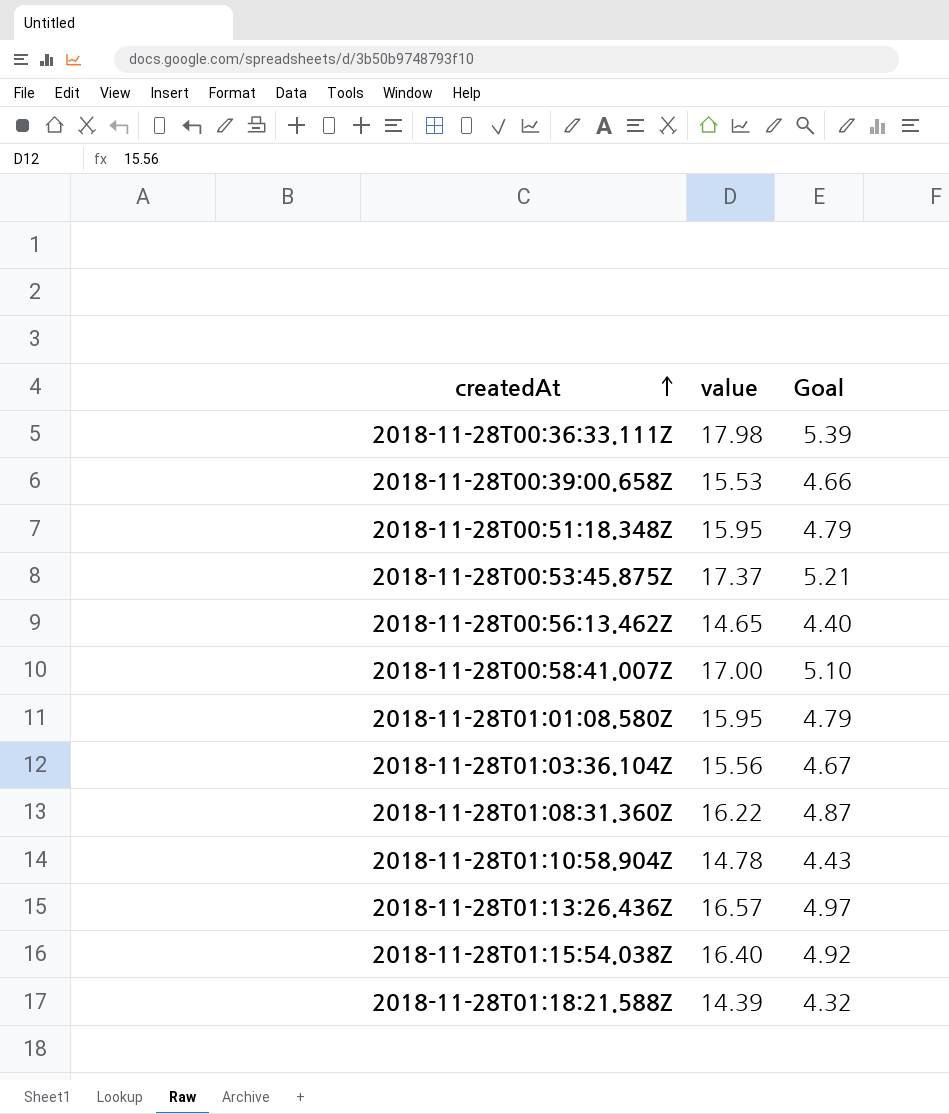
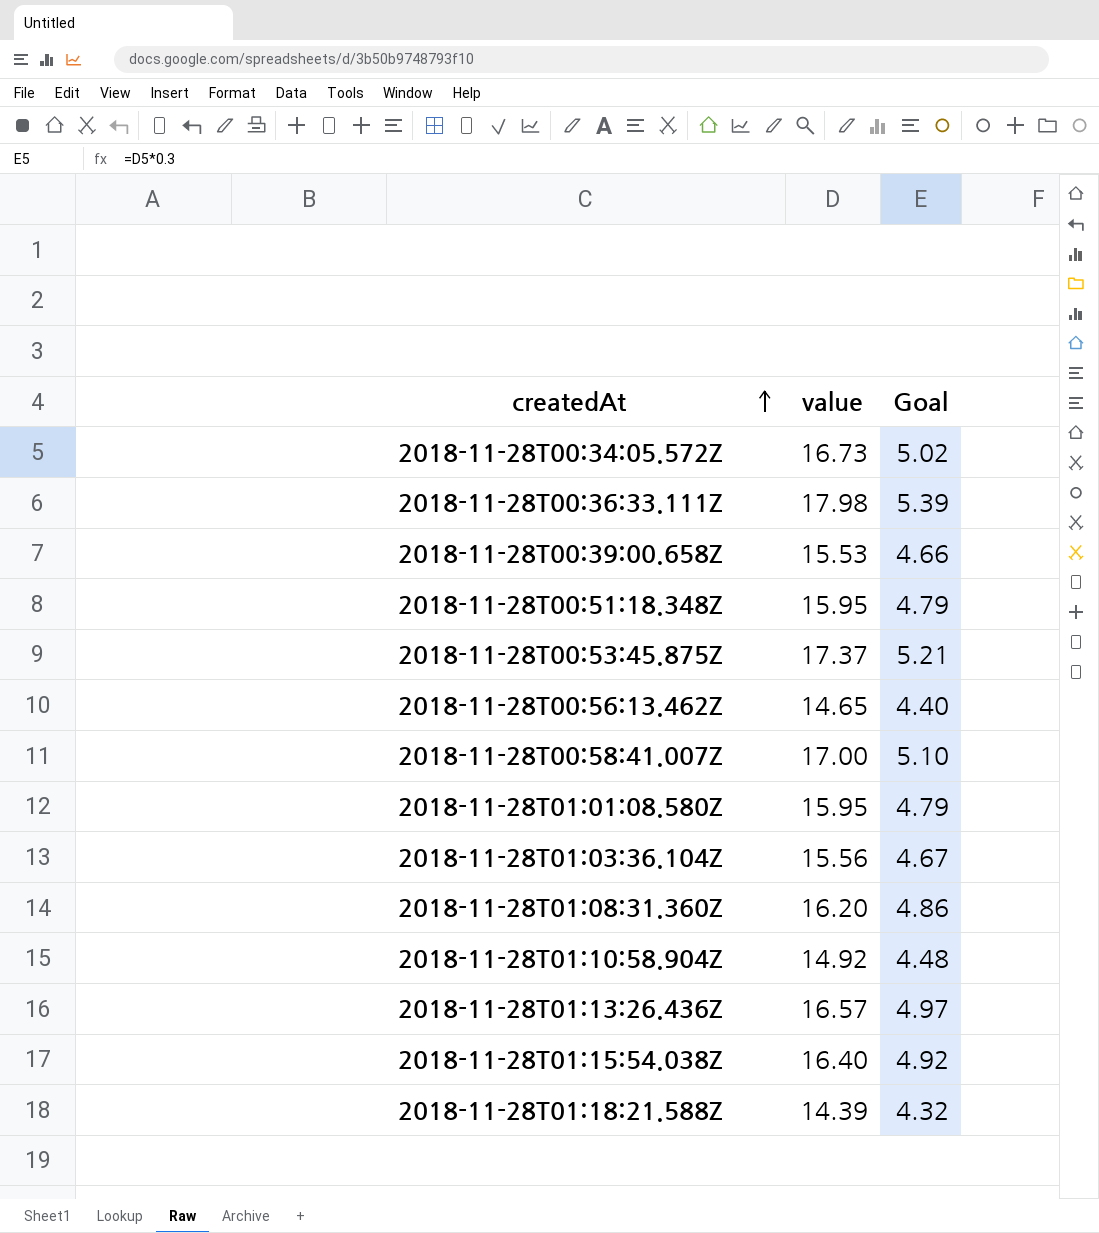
row 2018-11-28T00:34:05.572Z: none -> 16.73 | 5.02
2018-11-28T01:08:31.360Z | value: 16.22 -> 16.20
2018-11-28T01:08:31.360Z | Goal: 4.87 -> 4.86
2018-11-28T01:10:58.904Z | value: 14.78 -> 14.92
2018-11-28T01:10:58.904Z | Goal: 4.43 -> 4.48

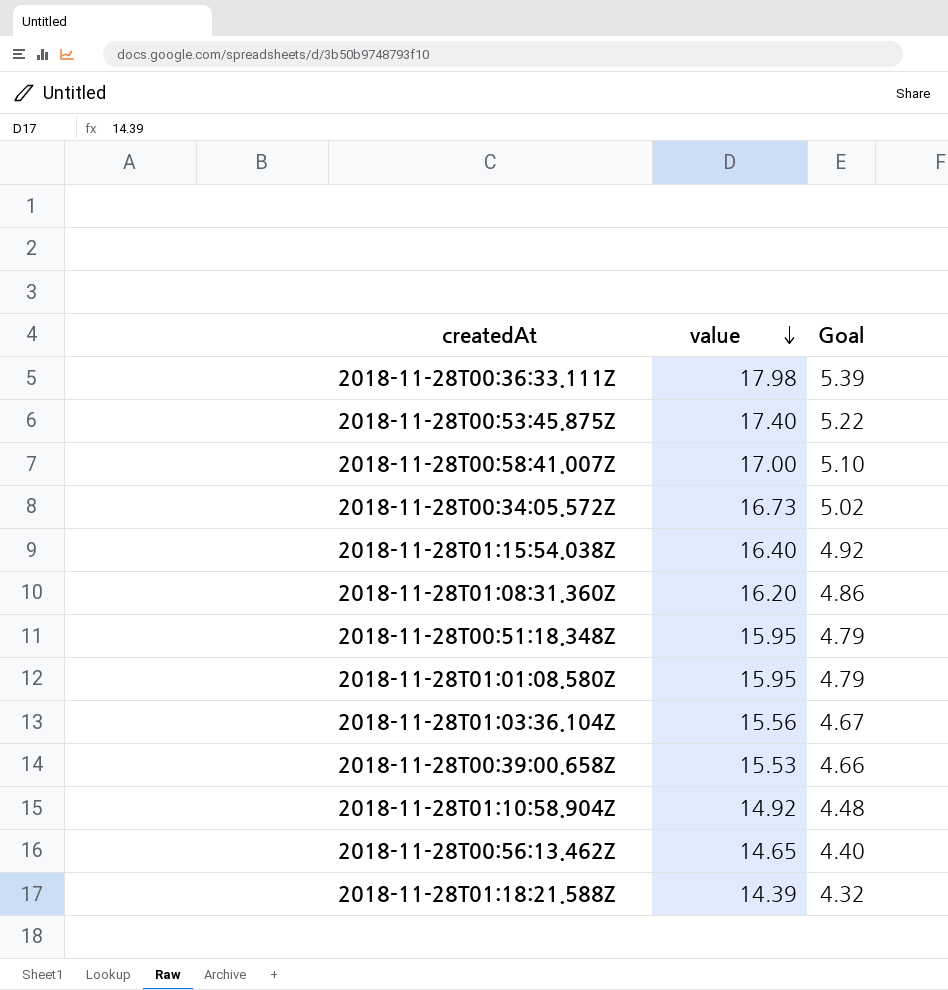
row order: createdAt ascending -> value descending
row 2018-11-28T01:13:26.436Z: 16.57 | 4.97 -> none
2018-11-28T00:53:45.875Z | value: 17.37 -> 17.40
2018-11-28T00:53:45.875Z | Goal: 5.21 -> 5.22

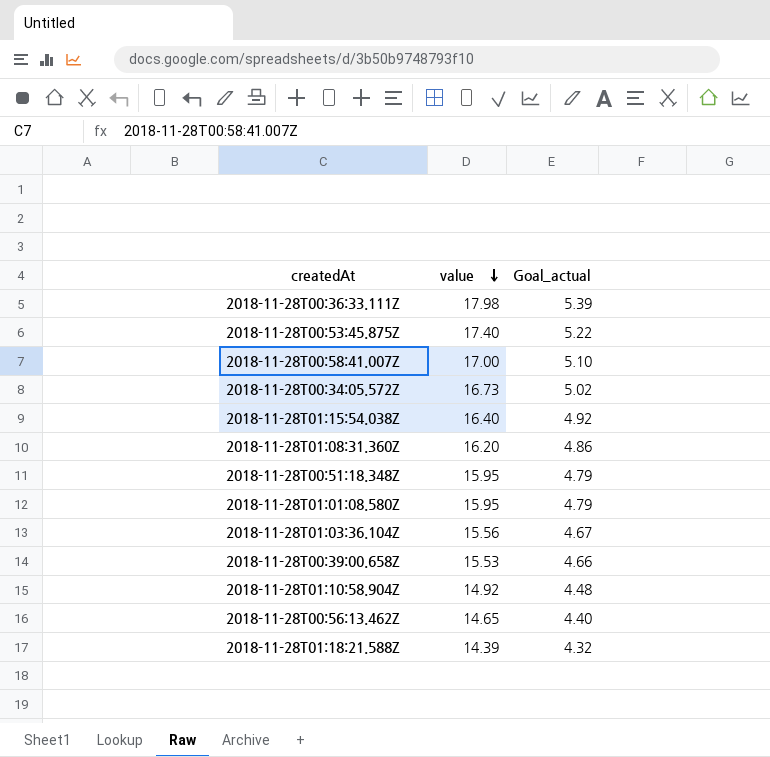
column name: Goal -> Goal_actual

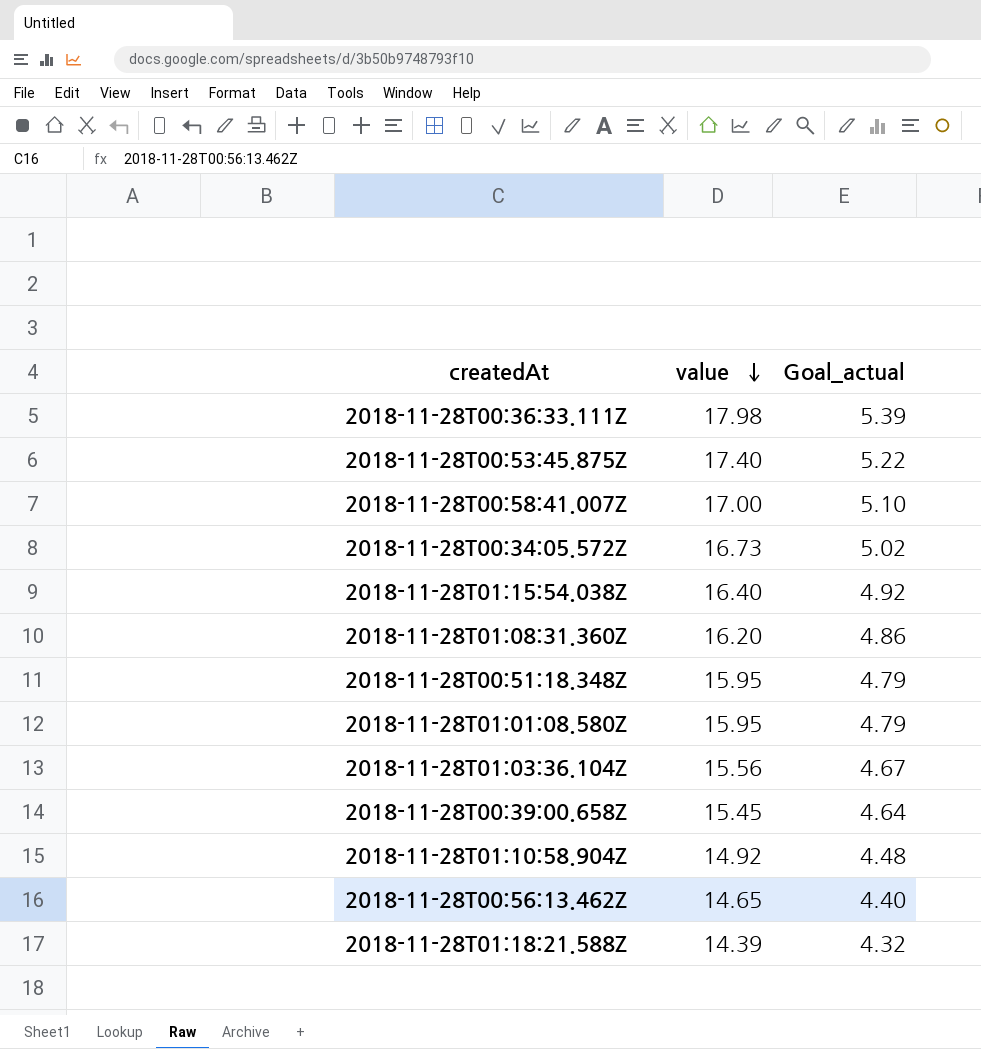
2018-11-28T00:39:00.658Z | value: 15.53 -> 15.45
2018-11-28T00:39:00.658Z | Goal_actual: 4.66 -> 4.64

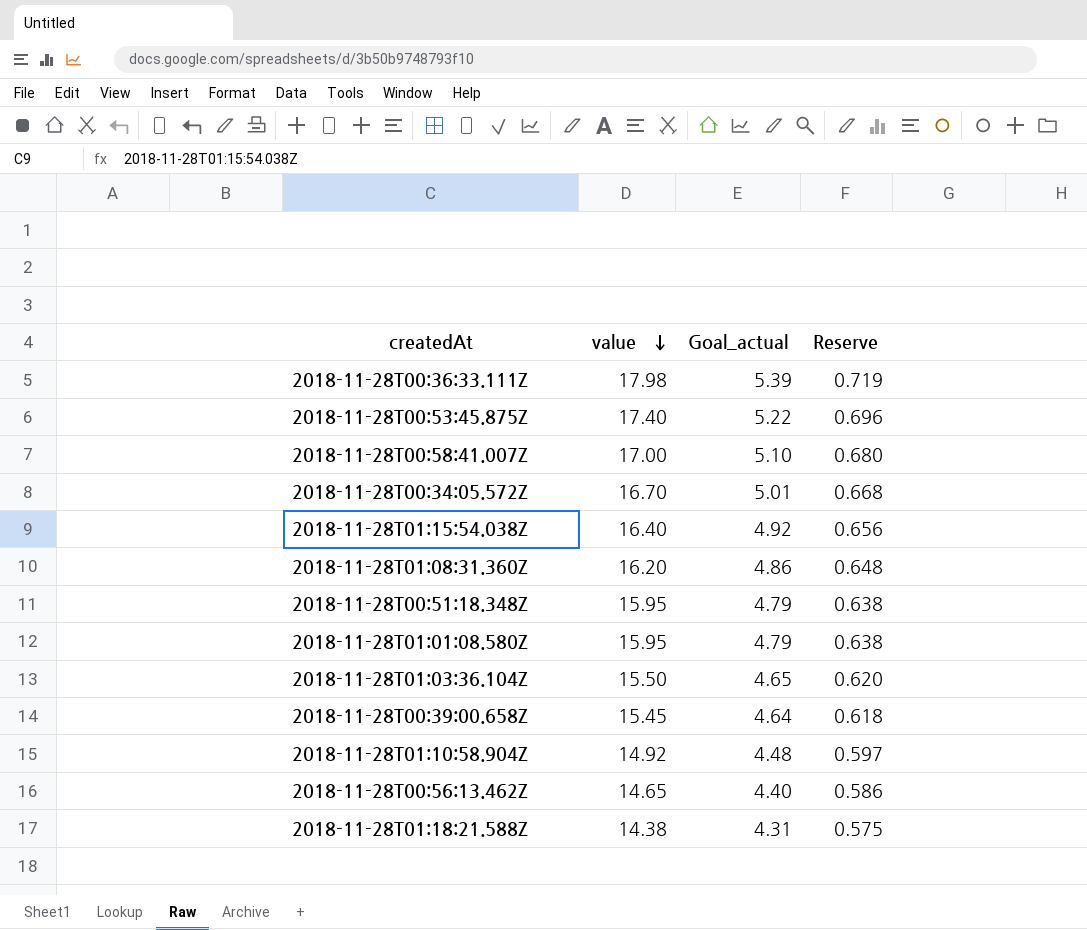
column Reserve | formula: none -> [value] * 0.04
2018-11-28T00:34:05.572Z | value: 16.73 -> 16.70
2018-11-28T00:34:05.572Z | Goal_actual: 5.02 -> 5.01
2018-11-28T01:03:36.104Z | value: 15.56 -> 15.50
2018-11-28T01:03:36.104Z | Goal_actual: 4.67 -> 4.65
2018-11-28T01:18:21.588Z | value: 14.39 -> 14.38
2018-11-28T01:18:21.588Z | Goal_actual: 4.32 -> 4.31

